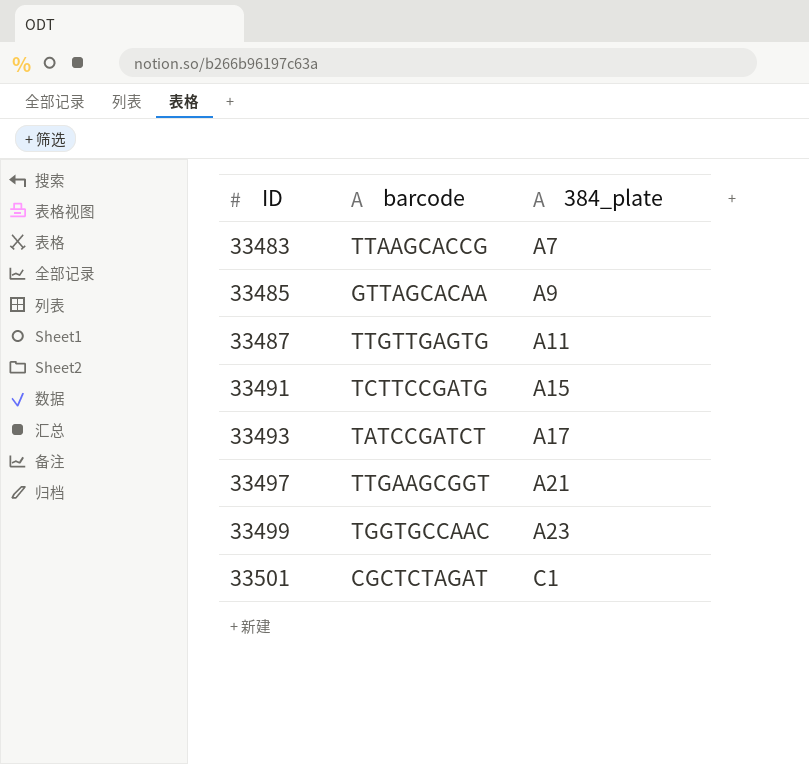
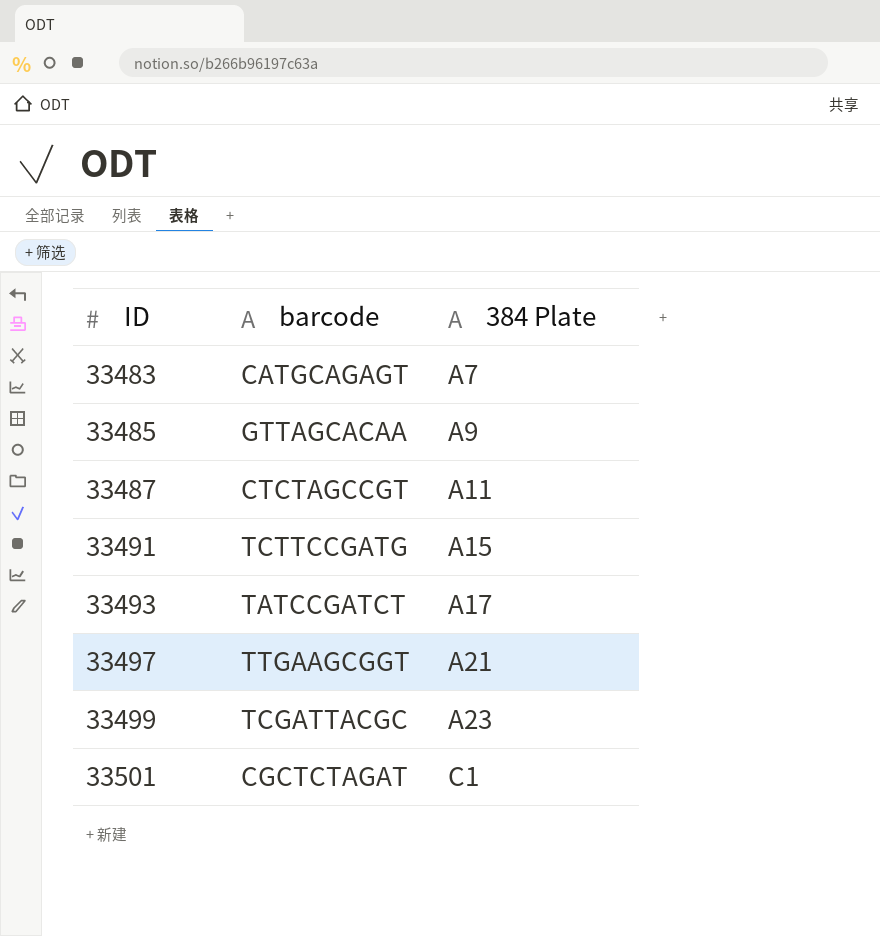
column name: 384_plate -> 384 Plate
33483 | barcode: TTAAGCACCG -> CATGCAGAGT
33487 | barcode: TTGTTGAGTG -> CTCTAGCCGT
33499 | barcode: TGGTGCCAAC -> TCGATTACGC

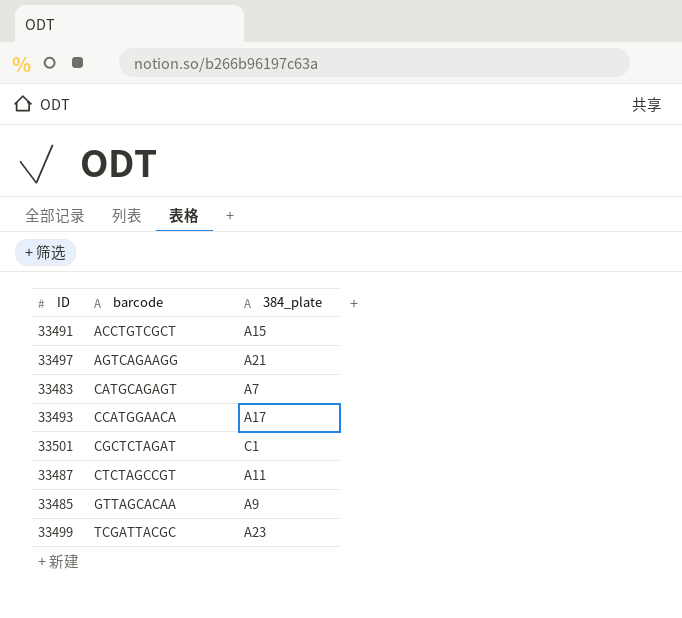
row order: ID ascending -> barcode ascending
column name: 384 Plate -> 384_plate
33491 | barcode: TCTTCCGATG -> ACCTGTCGCT
33497 | barcode: TTGAAGCGGT -> AGTCAGAAGG
33493 | barcode: TATCCGATCT -> CCATGGAACA

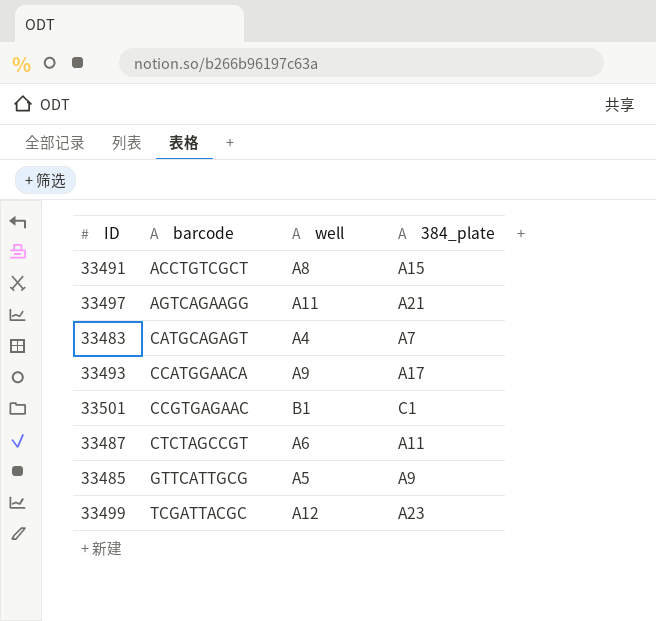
column well | position: none -> 3
33501 | barcode: CGCTCTAGAT -> CCGTGAGAAC
33485 | barcode: GTTAGCACAA -> GTTCATTGCG

